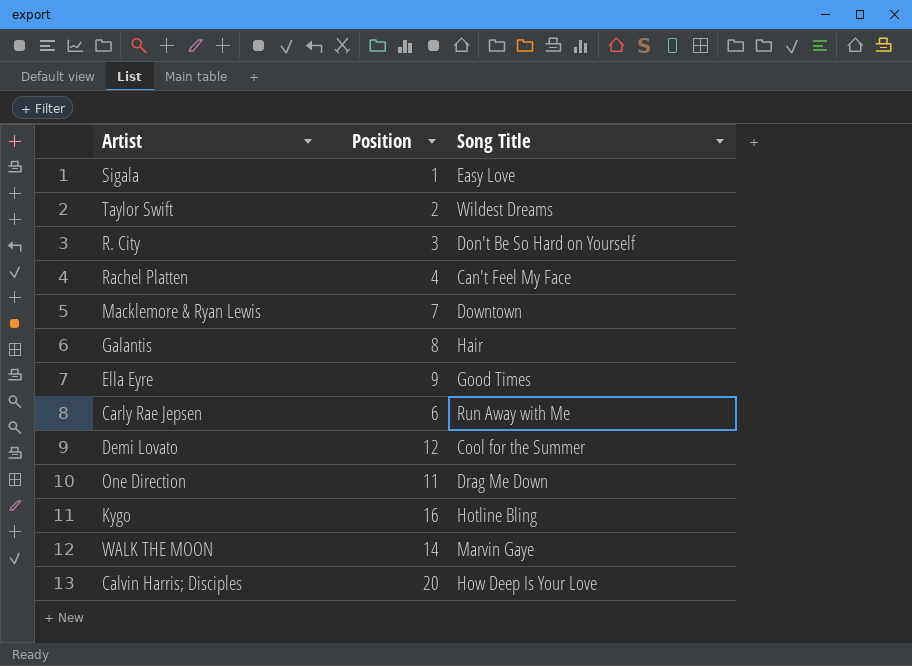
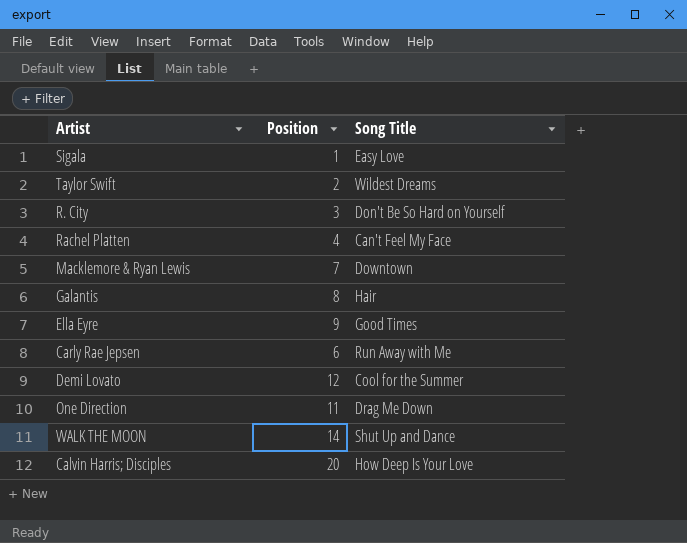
row Kygo: 16 | Hotline Bling -> none
WALK THE MOON | Song Title: Marvin Gaye -> Shut Up and Dance

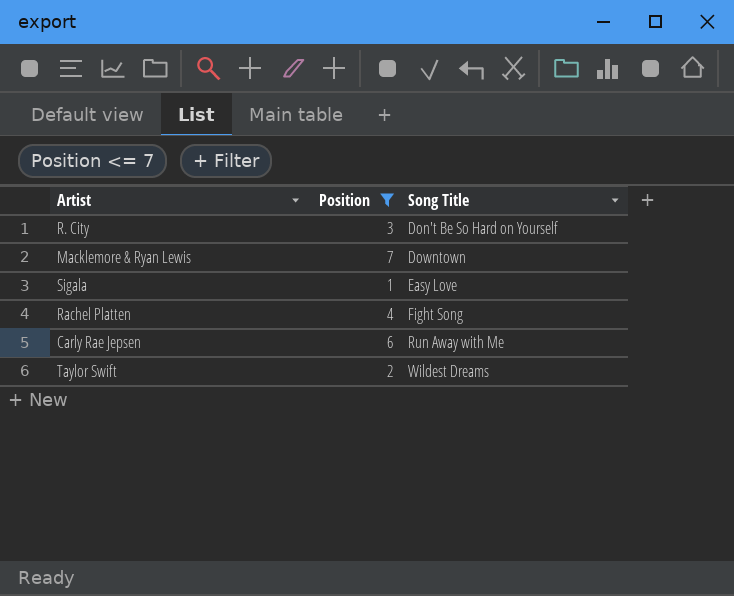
filter: none -> Position <= 7
row order: none -> Song Title ascending
Rachel Platten | Song Title: Can't Feel My Face -> Fight Song

